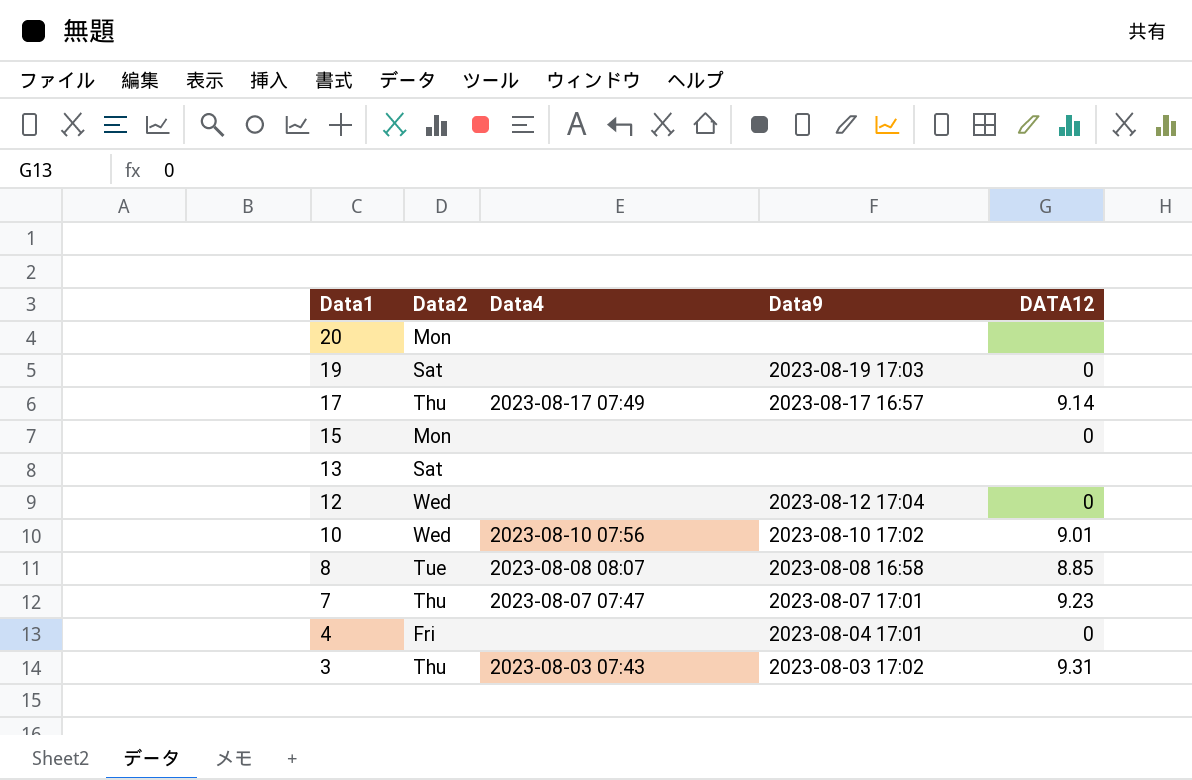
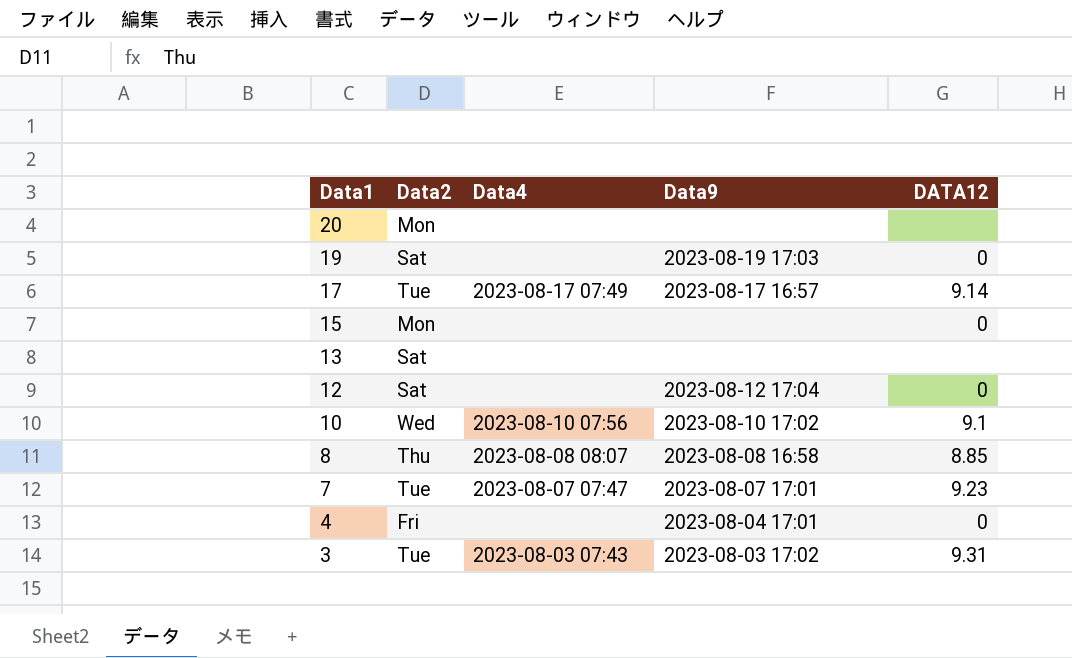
17 | Data2: Thu -> Tue
12 | Data2: Wed -> Sat
10 | DATA12: 9.01 -> 9.1
8 | Data2: Tue -> Thu
7 | Data2: Thu -> Tue
3 | Data2: Thu -> Tue

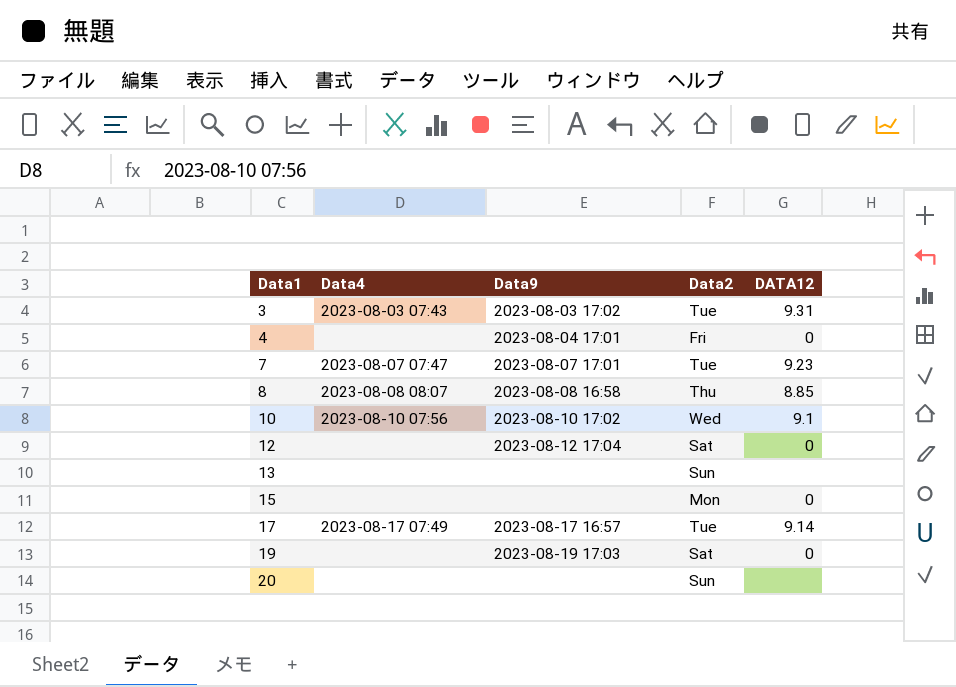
row order: Data1 descending -> Data1 ascending
column Data2 | position: 2 -> 4
13 | Data2: Sat -> Sun
20 | Data2: Mon -> Sun

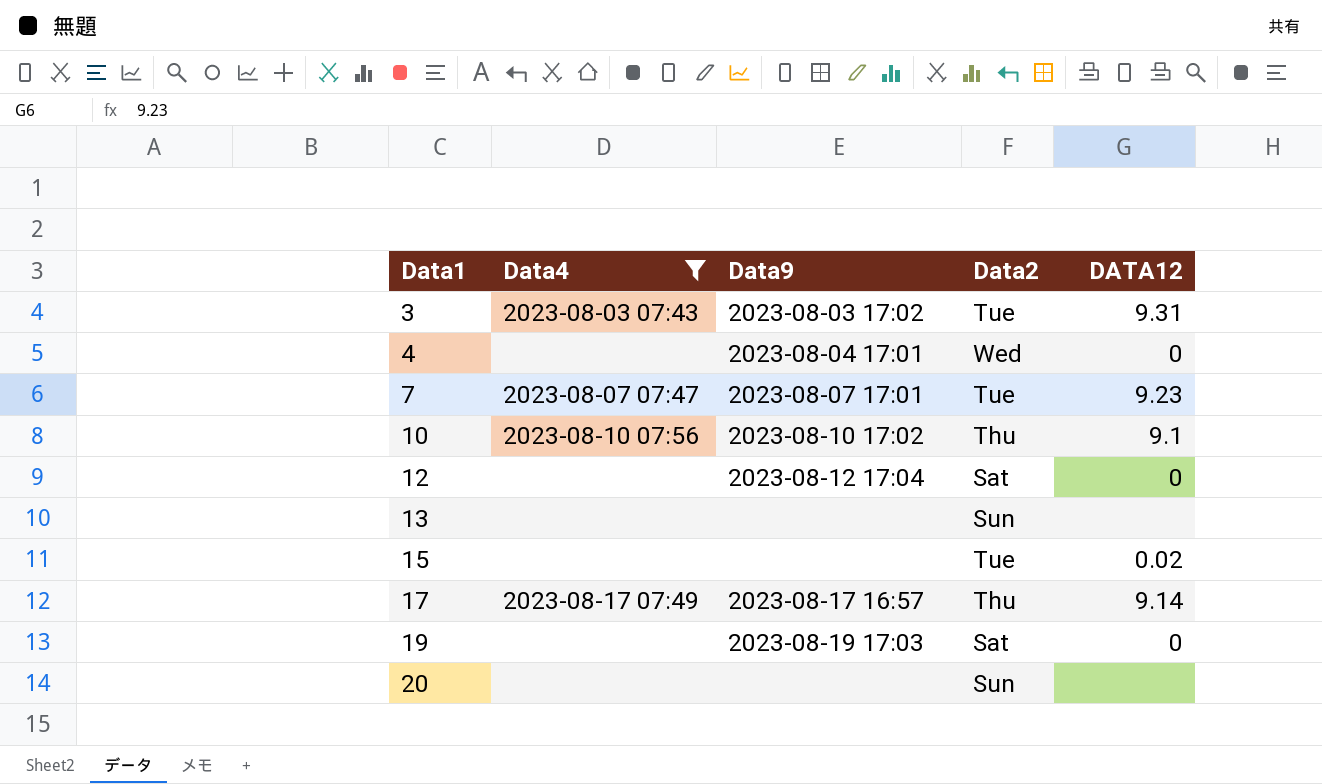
filter: none -> Data4 != 2023-08-08 08:07
4 | Data2: Fri -> Wed
10 | Data2: Wed -> Thu
15 | Data2: Mon -> Tue
15 | DATA12: 0 -> 0.02
17 | Data2: Tue -> Thu

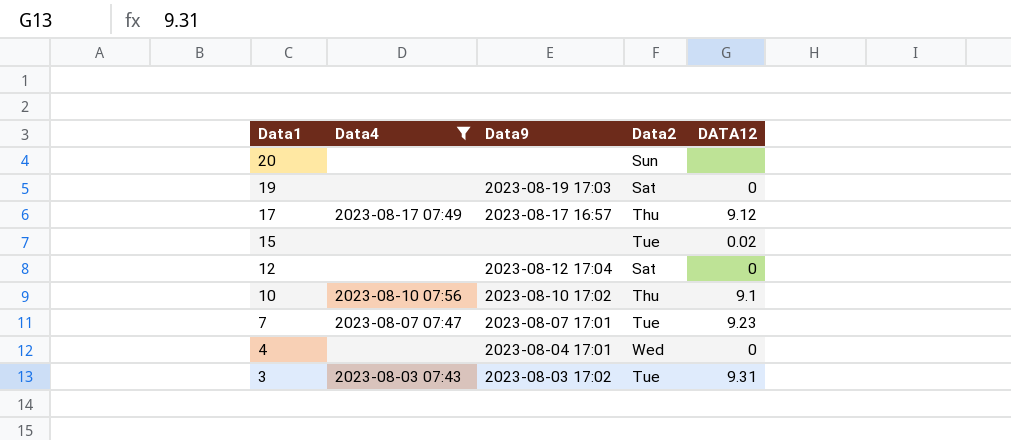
row order: Data1 ascending -> Data1 descending
row 13: none | none | Sun | none -> none
17 | DATA12: 9.14 -> 9.12

